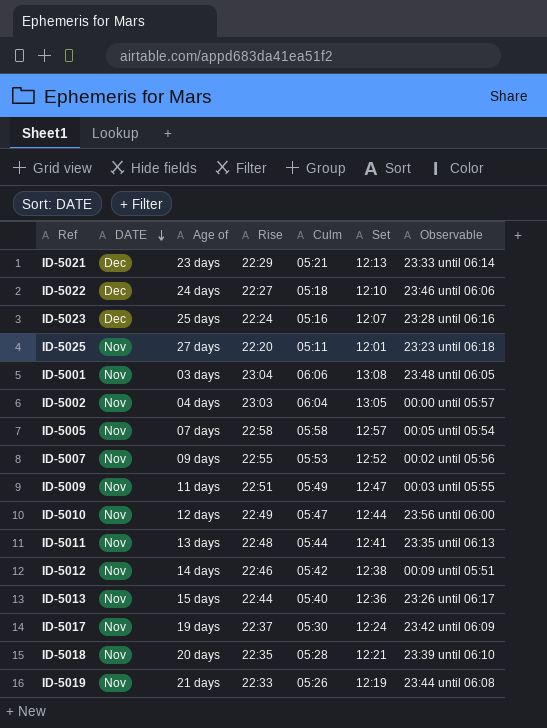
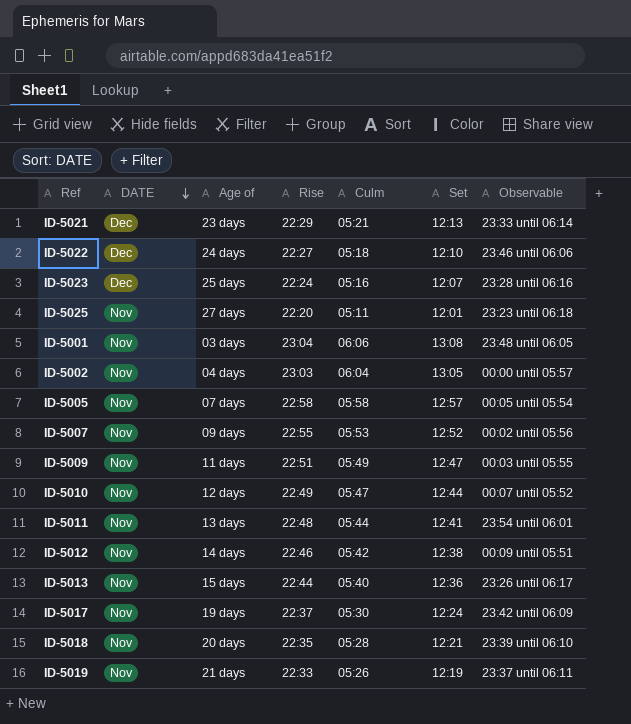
ID-5010 | Observable: 23:56 until 06:00 -> 00:07 until 05:52
ID-5011 | Observable: 23:35 until 06:13 -> 23:54 until 06:01
ID-5019 | Observable: 23:44 until 06:08 -> 23:37 until 06:11

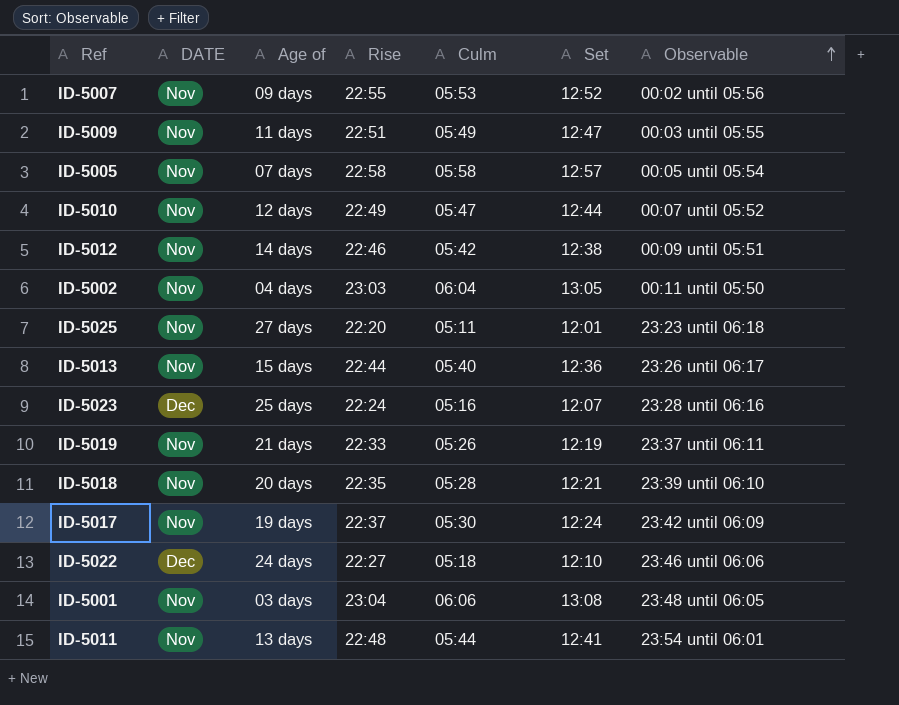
row order: DATE descending -> Observable ascending
row ID-5021: Dec | 23 days | 22:29 | 05:21 | 12:13 | 23:33 until 06:14 -> none
ID-5002 | Observable: 00:00 until 05:57 -> 00:11 until 05:50

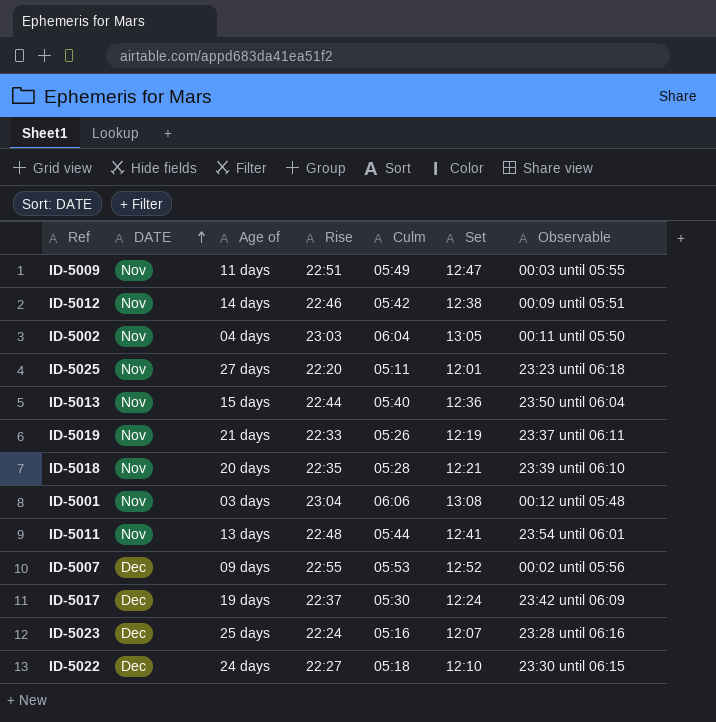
row order: Observable ascending -> DATE ascending
row ID-5005: Nov | 07 days | 22:58 | 05:58 | 12:57 | 00:05 until 05:54 -> none
row ID-5010: Nov | 12 days | 22:49 | 05:47 | 12:44 | 00:07 until 05:52 -> none
ID-5013 | Observable: 23:26 until 06:17 -> 23:50 until 06:04
ID-5001 | Observable: 23:48 until 06:05 -> 00:12 until 05:48
ID-5007 | DATE: Nov -> Dec
ID-5017 | DATE: Nov -> Dec
ID-5022 | Observable: 23:46 until 06:06 -> 23:30 until 06:15

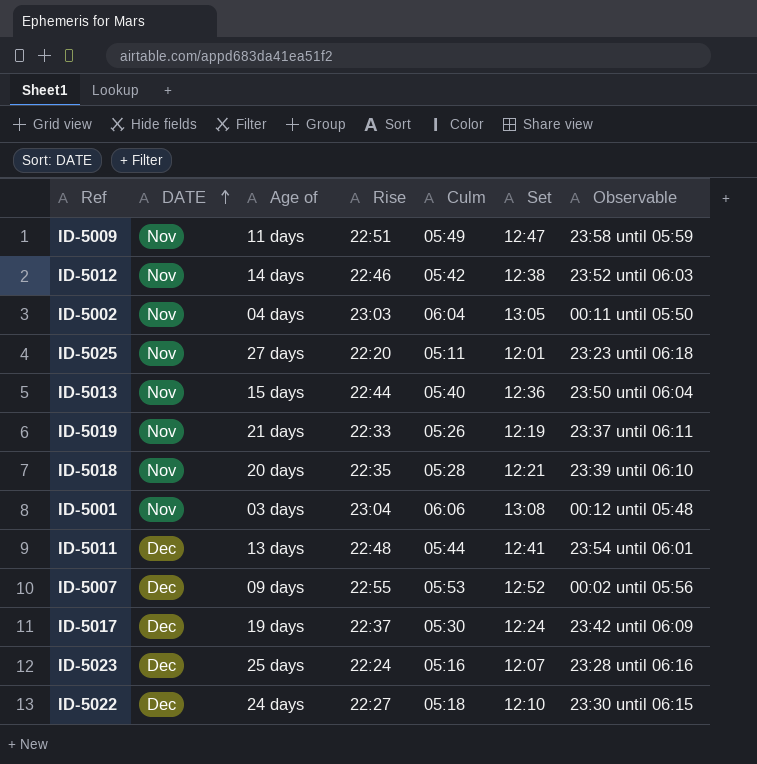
ID-5009 | Observable: 00:03 until 05:55 -> 23:58 until 05:59
ID-5012 | Observable: 00:09 until 05:51 -> 23:52 until 06:03
ID-5011 | DATE: Nov -> Dec

